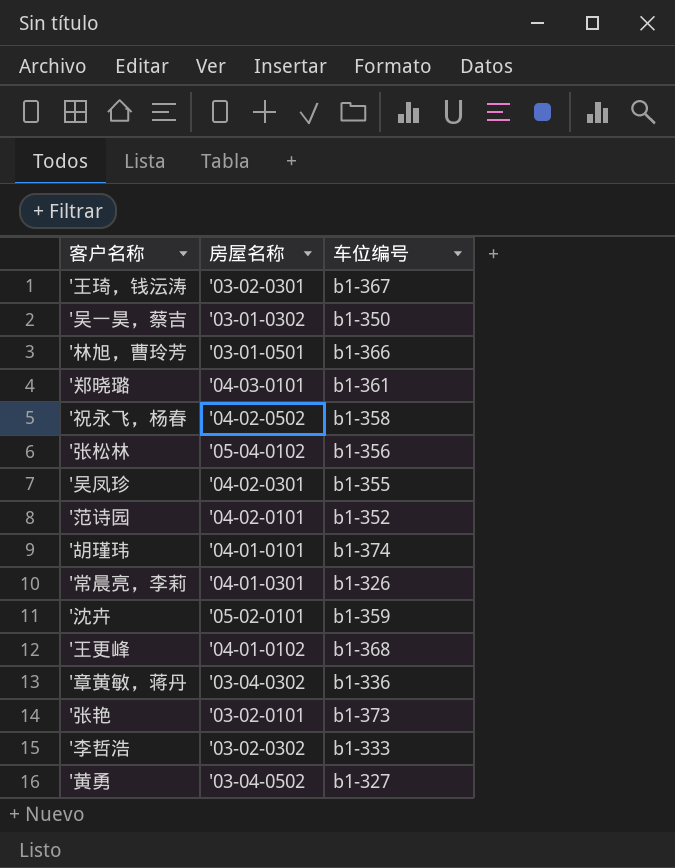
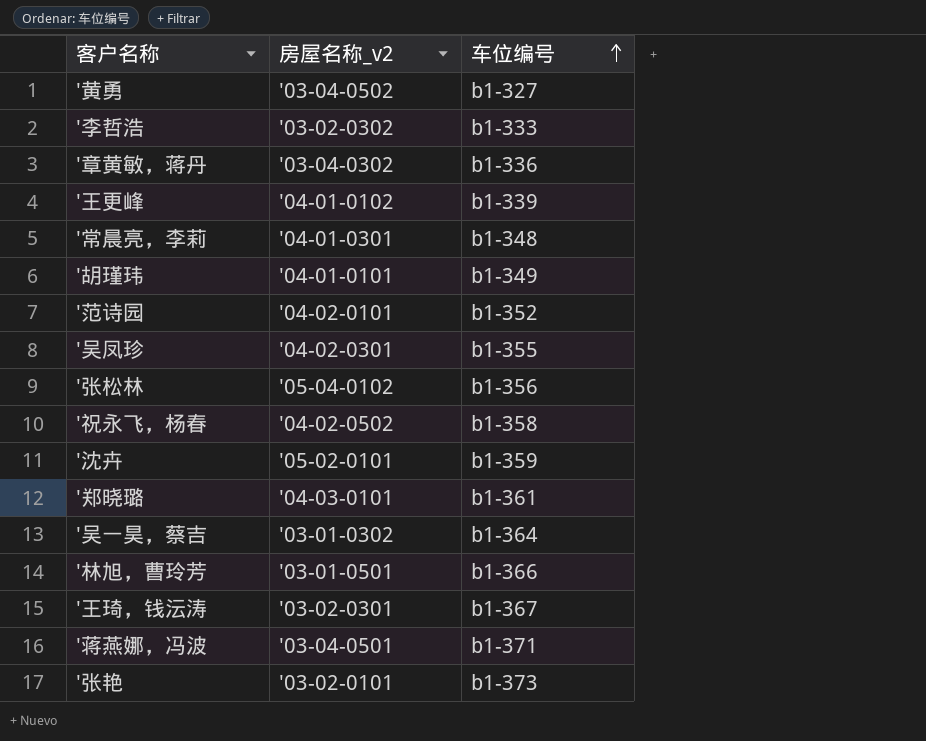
row order: none -> 车位编号 ascending
column name: 房屋名称 -> 房屋名称_v2
'王更峰 | 车位编号: b1-368 -> b1-339
'常晨亮，李莉 | 车位编号: b1-326 -> b1-348
'胡瑾玮 | 车位编号: b1-374 -> b1-349
'吴一昊，蔡吉 | 车位编号: b1-350 -> b1-364
row '蒋燕娜，冯波: none -> '03-04-0501 | b1-371

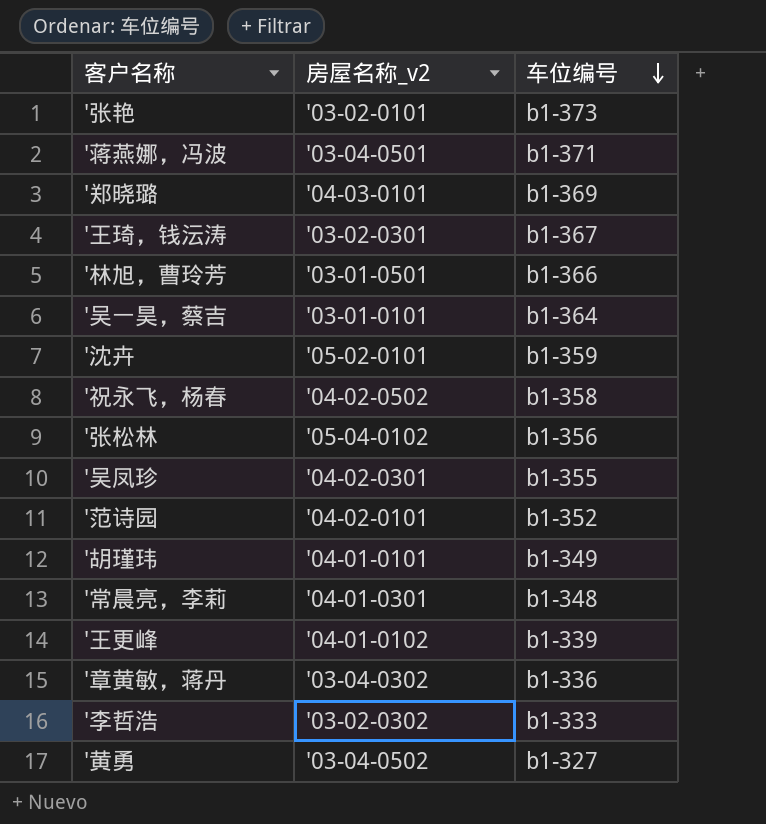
row order: 车位编号 ascending -> 车位编号 descending
'郑晓璐 | 车位编号: b1-361 -> b1-369
'吴一昊，蔡吉 | 房屋名称_v2: '03-01-0302 -> '03-01-0101

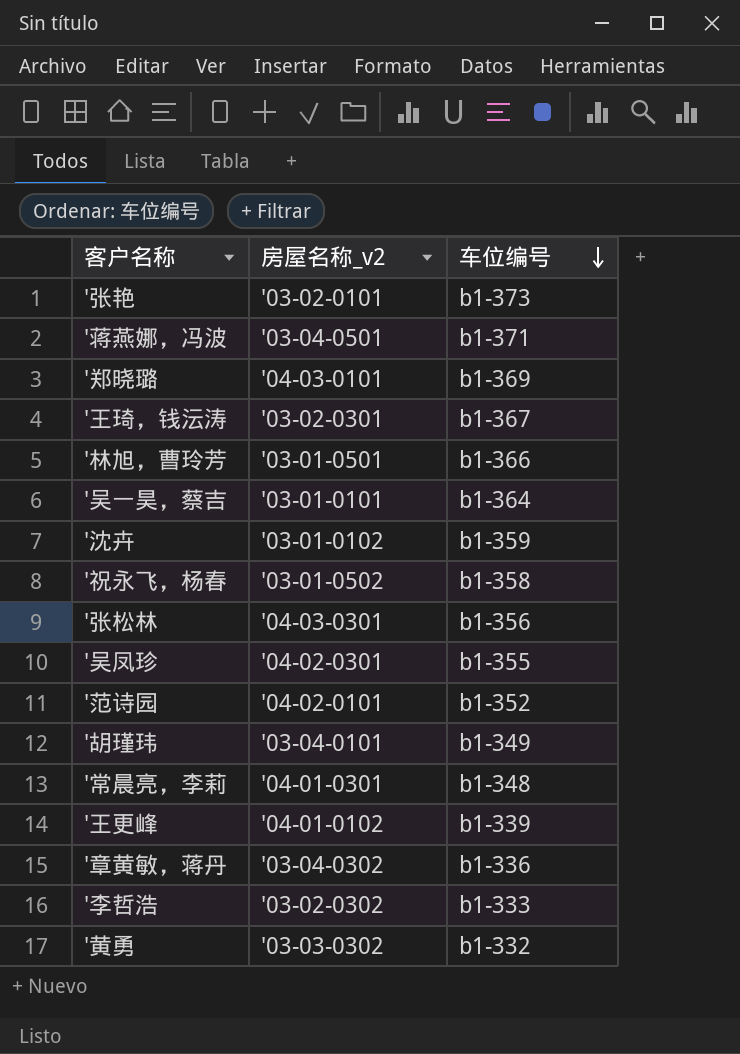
'沈卉 | 房屋名称_v2: '05-02-0101 -> '03-01-0102
'祝永飞，杨春 | 房屋名称_v2: '04-02-0502 -> '03-01-0502
'张松林 | 房屋名称_v2: '05-04-0102 -> '04-03-0301
'胡瑾玮 | 房屋名称_v2: '04-01-0101 -> '03-04-0101
'黄勇 | 房屋名称_v2: '03-04-0502 -> '03-03-0302
'黄勇 | 车位编号: b1-327 -> b1-332

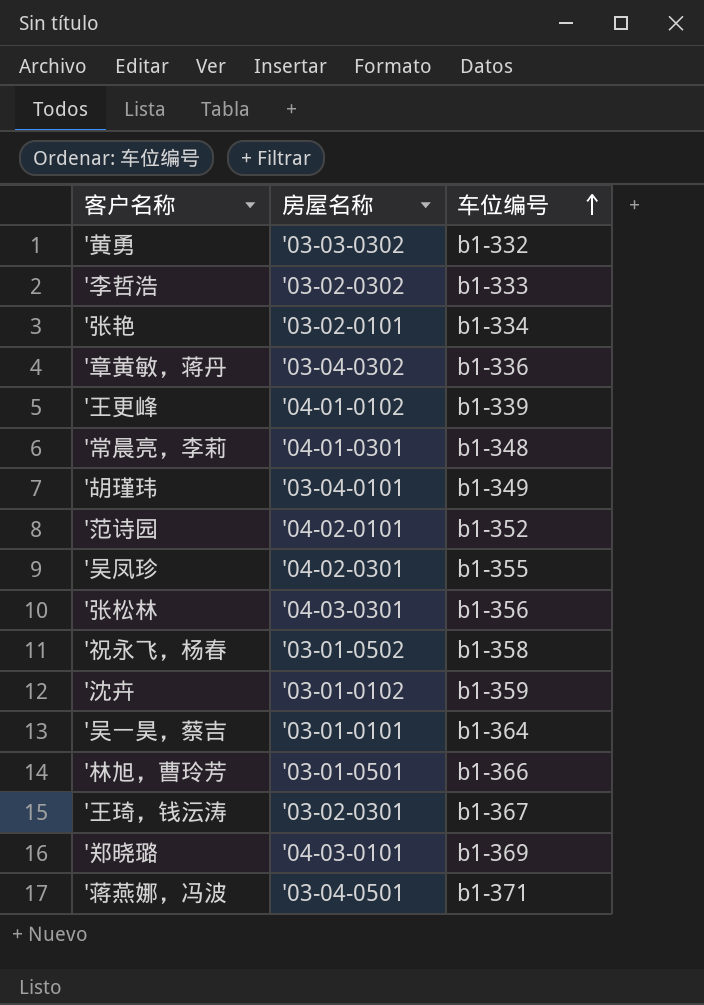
row order: 车位编号 descending -> 车位编号 ascending
column name: 房屋名称_v2 -> 房屋名称
'张艳 | 车位编号: b1-373 -> b1-334

